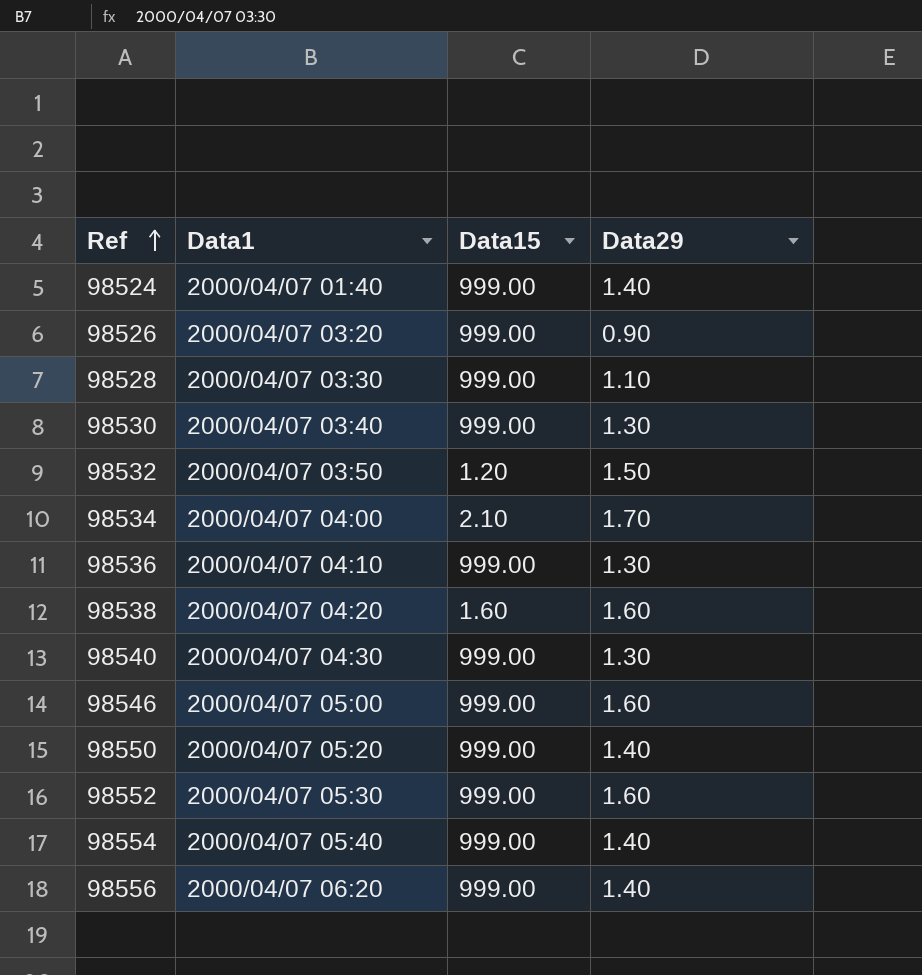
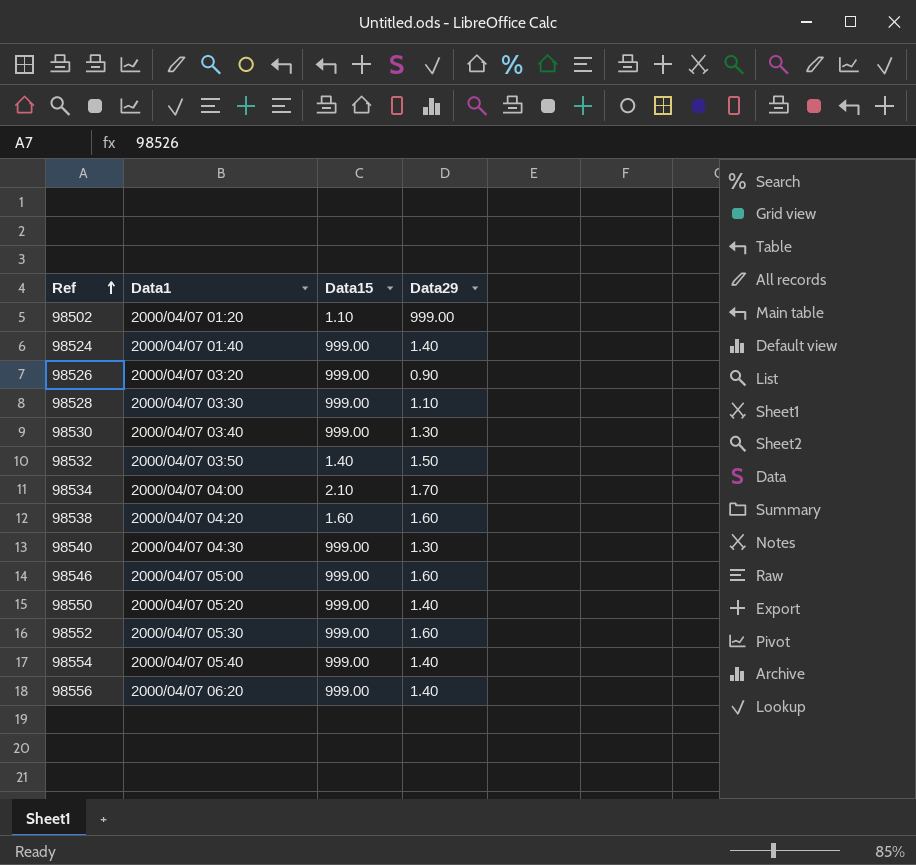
row 98536: 2000/04/07 04:10 | 999.00 | 1.30 -> none
row 98502: none -> 2000/04/07 01:20 | 1.10 | 999.00
98532 | Data15: 1.20 -> 1.40

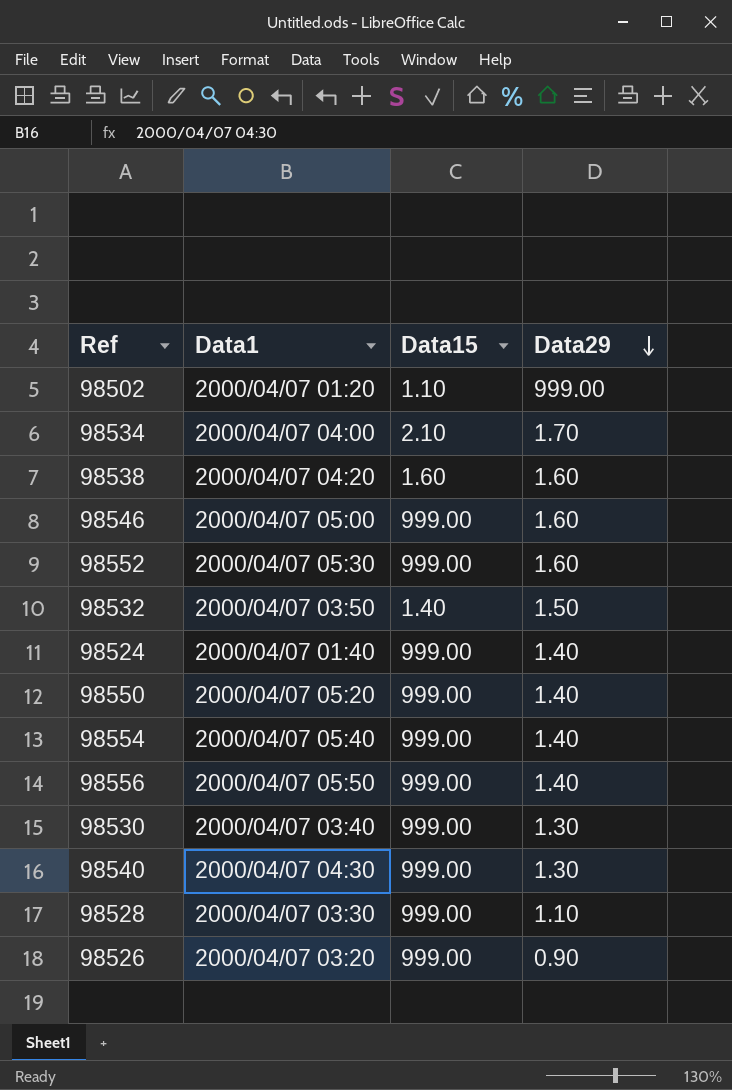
row order: Ref ascending -> Data29 descending
98556 | Data1: 2000/04/07 06:20 -> 2000/04/07 05:50

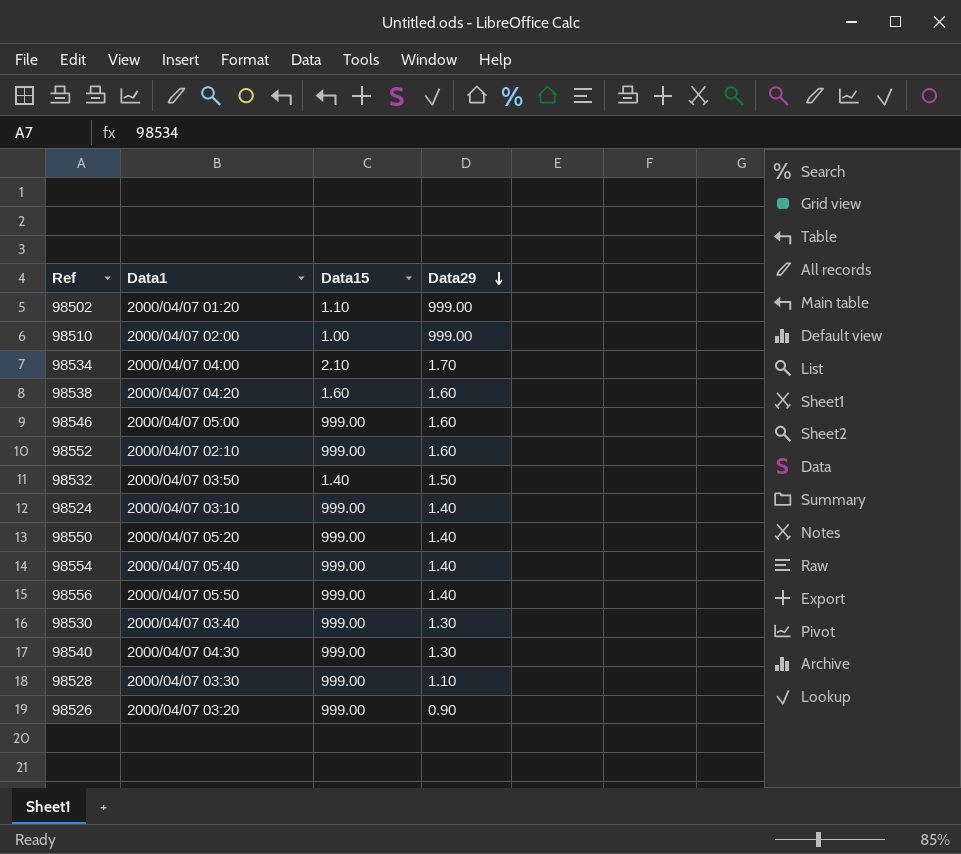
row 98510: none -> 2000/04/07 02:00 | 1.00 | 999.00
98552 | Data1: 2000/04/07 05:30 -> 2000/04/07 02:10
98524 | Data1: 2000/04/07 01:40 -> 2000/04/07 03:10

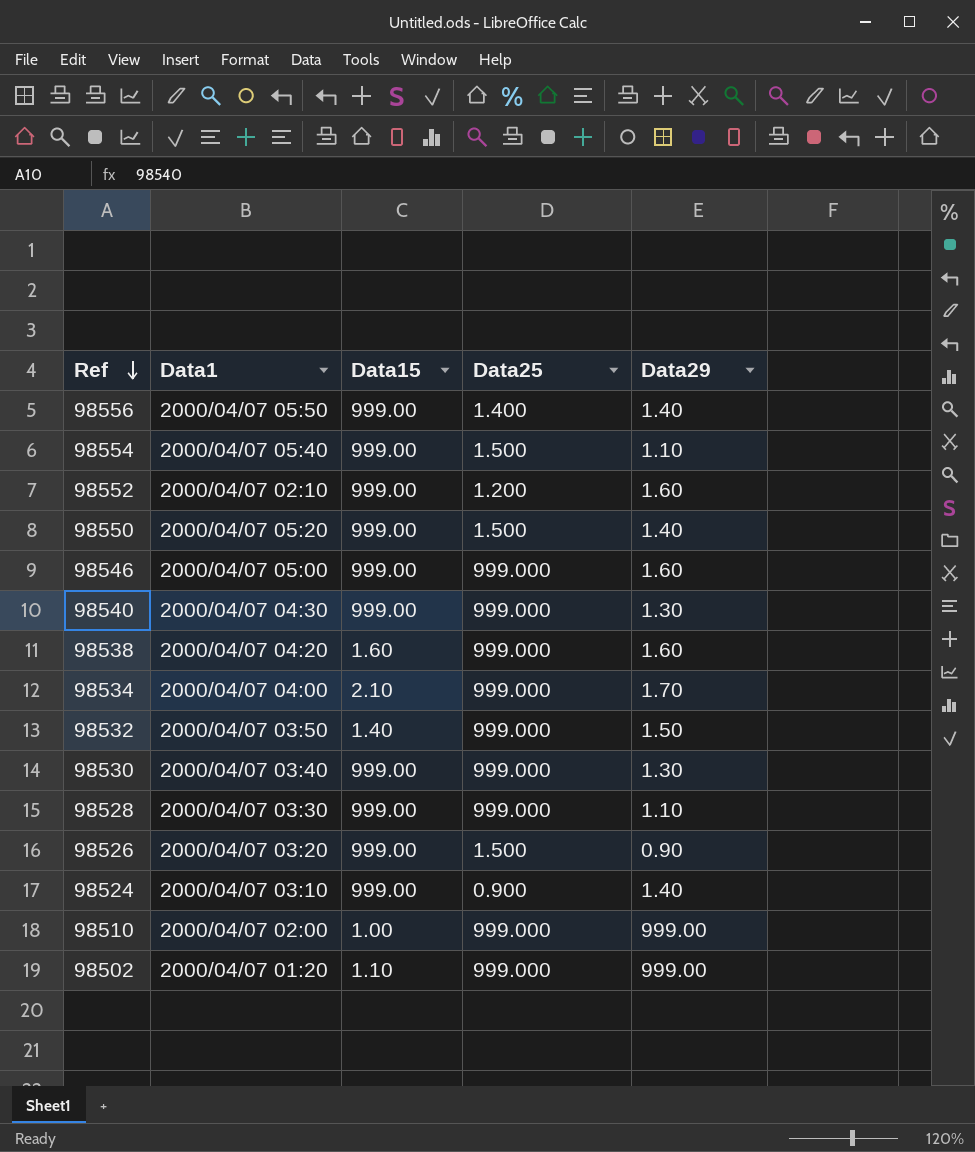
row order: Data29 descending -> Ref descending
column Data25 | position: none -> 4
98554 | Data29: 1.40 -> 1.10

